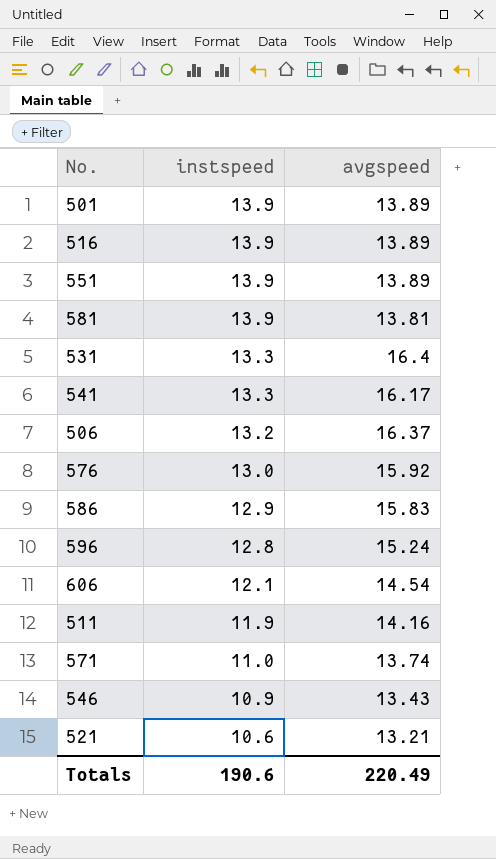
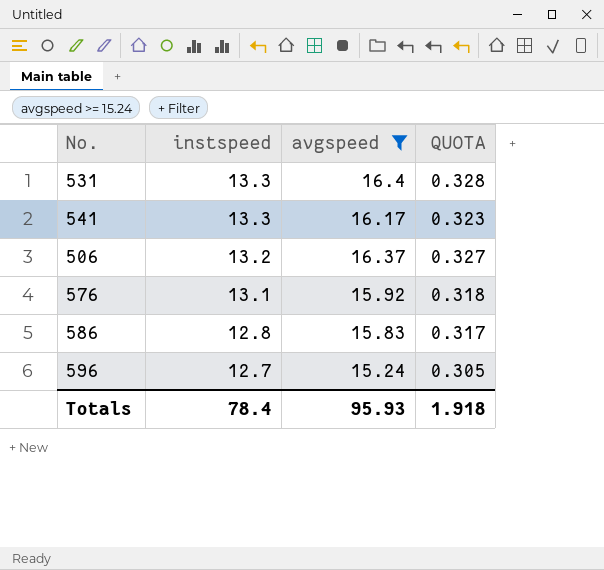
filter: none -> avgspeed >= 15.24
column QUOTA | formula: none -> [avgspeed] * 0.02
576 | instspeed: 13.0 -> 13.1
586 | instspeed: 12.9 -> 12.8
596 | instspeed: 12.8 -> 12.7
Totals | instspeed: 190.6 -> 78.4
Totals | avgspeed: 220.49 -> 95.93

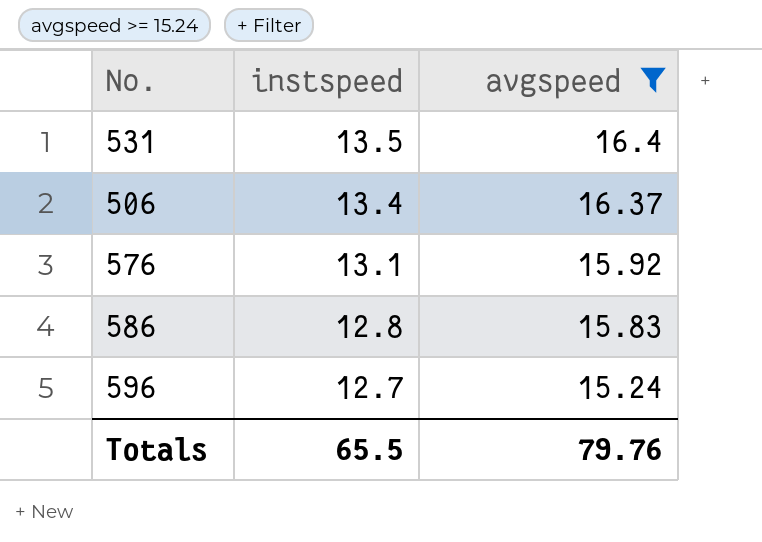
column QUOTA | formula: [avgspeed] * 0.02 -> none
row 541: 13.3 | 16.17 | 0.323 -> none
531 | instspeed: 13.3 -> 13.5
506 | instspeed: 13.2 -> 13.4
Totals | instspeed: 78.4 -> 65.5
Totals | avgspeed: 95.93 -> 79.76

